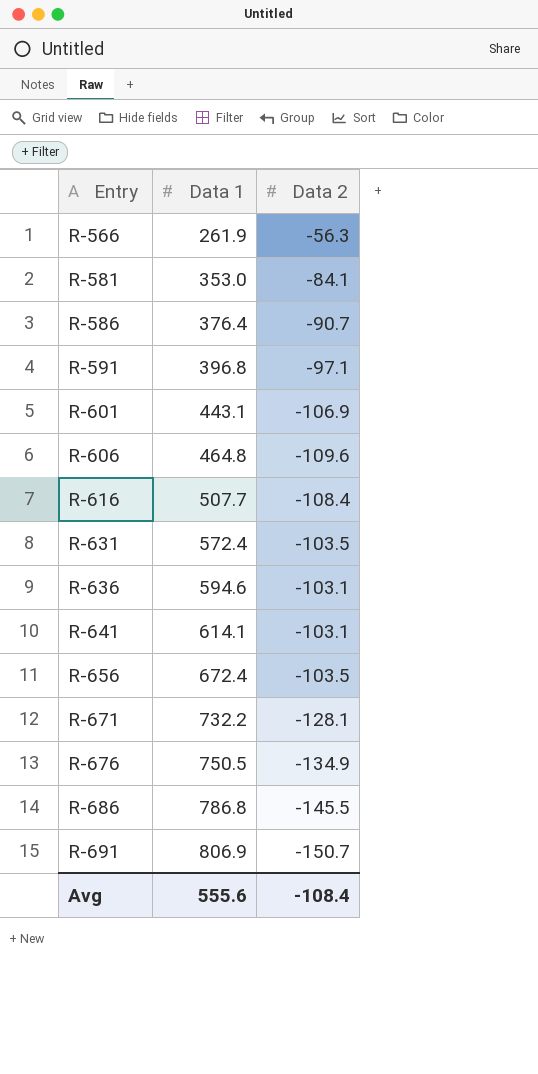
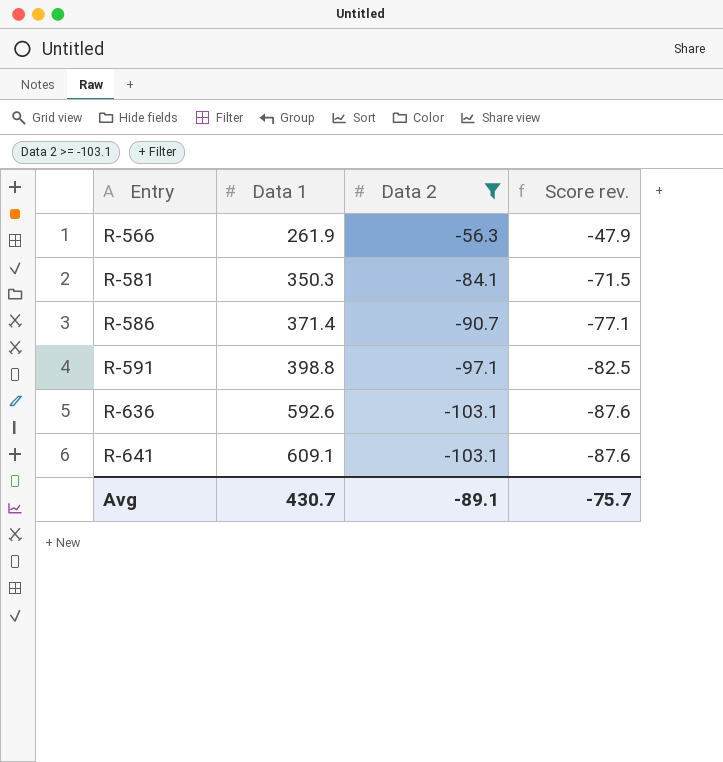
filter: none -> Data 2 >= -103.1
column Score rev. | formula: none -> [Data 2] * 0.85
R-581 | Data 1: 353.0 -> 350.3
R-586 | Data 1: 376.4 -> 371.4
R-591 | Data 1: 396.8 -> 398.8
R-636 | Data 1: 594.6 -> 592.6
R-641 | Data 1: 614.1 -> 609.1
Avg | Data 1: 555.6 -> 430.7
Avg | Data 2: -108.4 -> -89.1

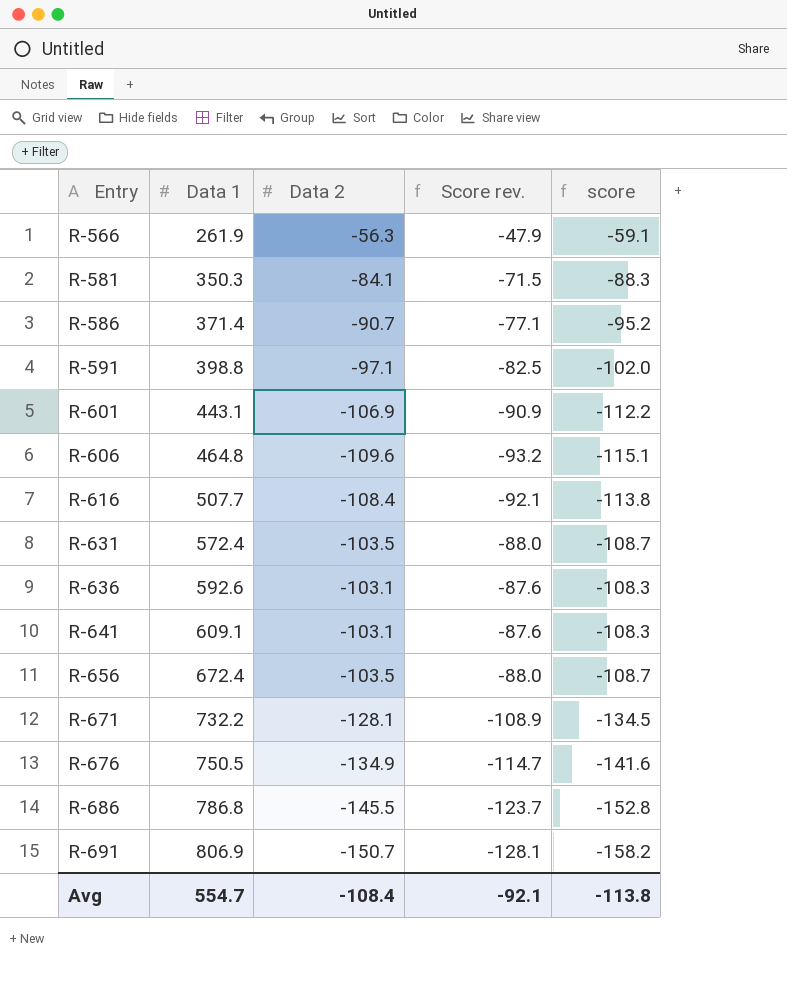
filter: Data 2 >= -103.1 -> none
column score | formula: none -> [Data 2] * 1.05
Avg | Data 1: 430.7 -> 554.7
Avg | Data 2: -89.1 -> -108.4
Avg | Score rev.: -75.7 -> -92.1

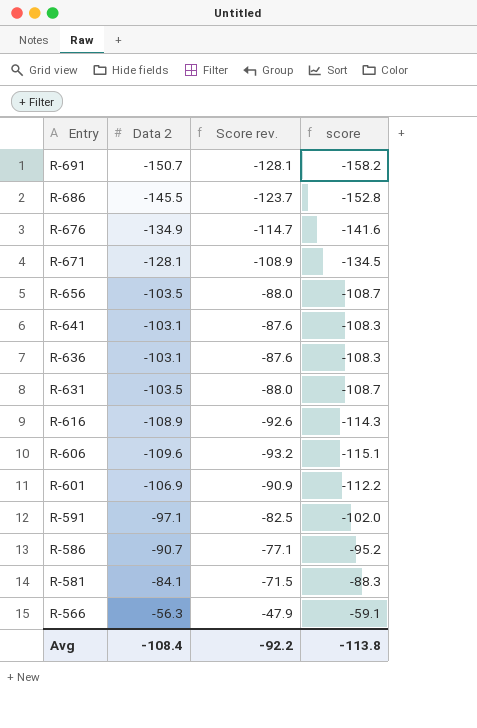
row order: Entry ascending -> Entry descending
column Data 1 | position: 2 -> none
R-616 | Data 2: -108.4 -> -108.9
R-616 | Score rev.: -92.1 -> -92.6
R-616 | score: -113.8 -> -114.3
Avg | Score rev.: -92.1 -> -92.2

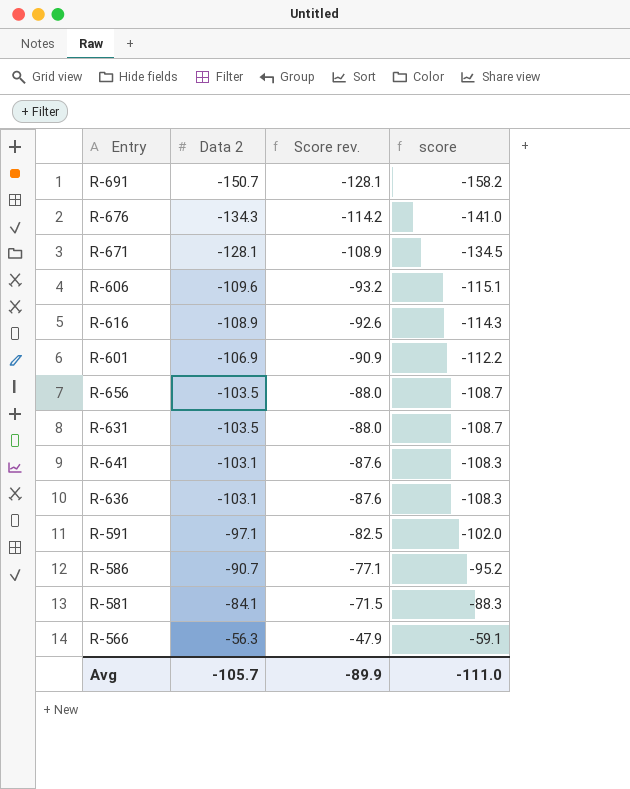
row order: Entry descending -> Data 2 ascending
row R-686: -145.5 | -123.7 | -152.8 -> none
R-676 | Data 2: -134.9 -> -134.3
R-676 | Score rev.: -114.7 -> -114.2
R-676 | score: -141.6 -> -141.0
Avg | Data 2: -108.4 -> -105.7
Avg | Score rev.: -92.2 -> -89.9
Avg | score: -113.8 -> -111.0

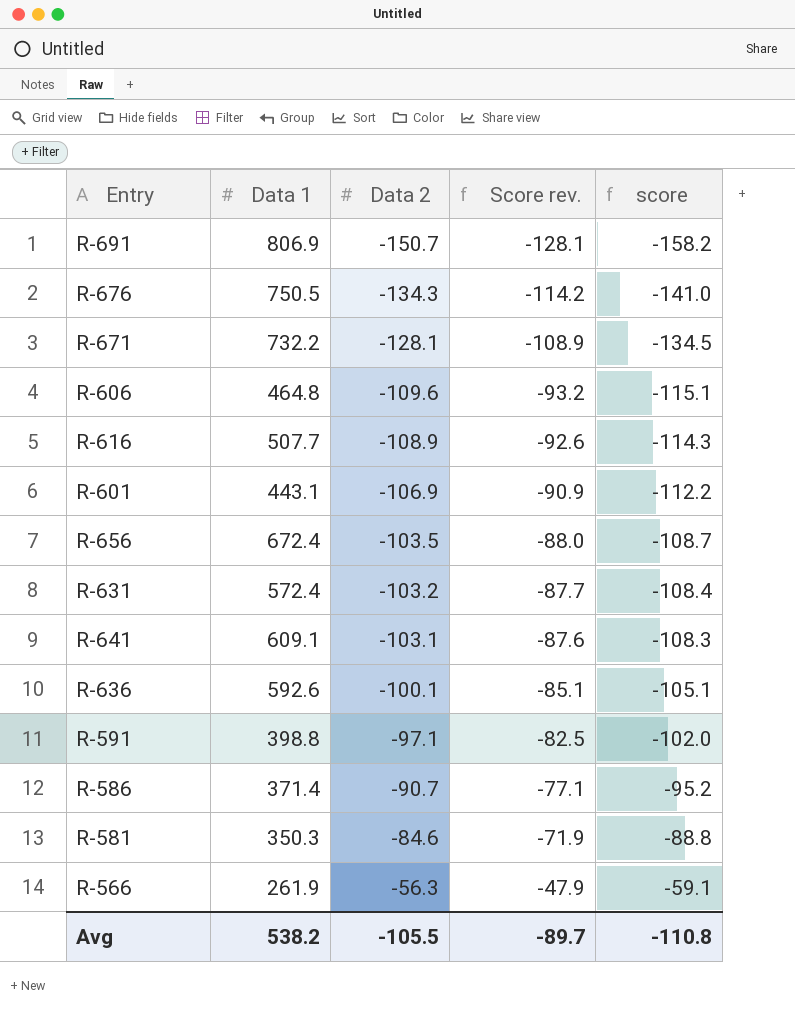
column Data 1 | position: none -> 2
R-631 | Data 2: -103.5 -> -103.2
R-631 | Score rev.: -88.0 -> -87.7
R-631 | score: -108.7 -> -108.4
R-636 | Data 2: -103.1 -> -100.1
R-636 | Score rev.: -87.6 -> -85.1
R-636 | score: -108.3 -> -105.1
R-581 | Data 2: -84.1 -> -84.6
R-581 | Score rev.: -71.5 -> -71.9
R-581 | score: -88.3 -> -88.8
Avg | Data 2: -105.7 -> -105.5
Avg | Score rev.: -89.9 -> -89.7
Avg | score: -111.0 -> -110.8

